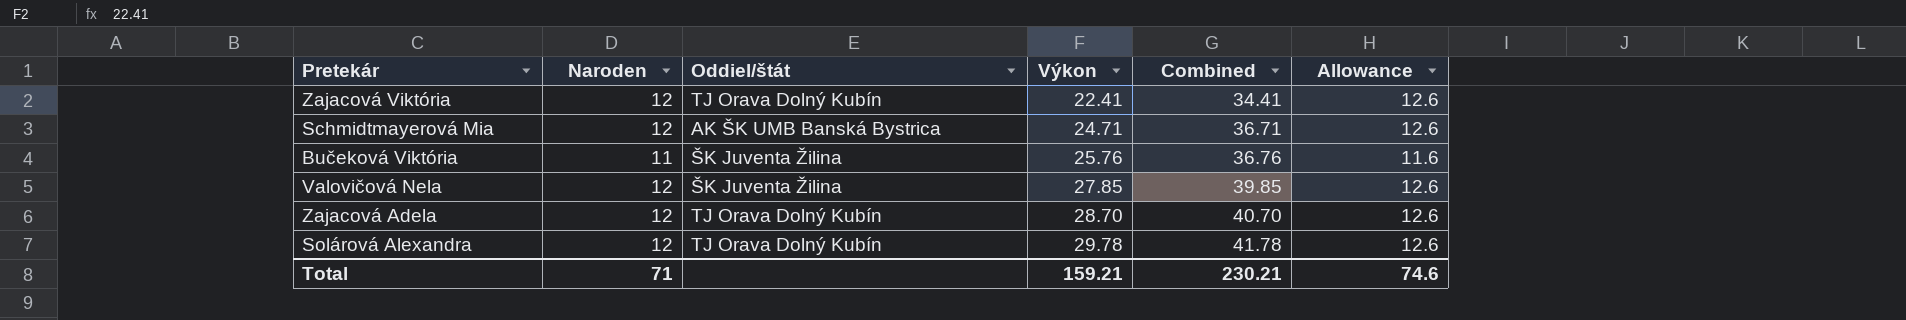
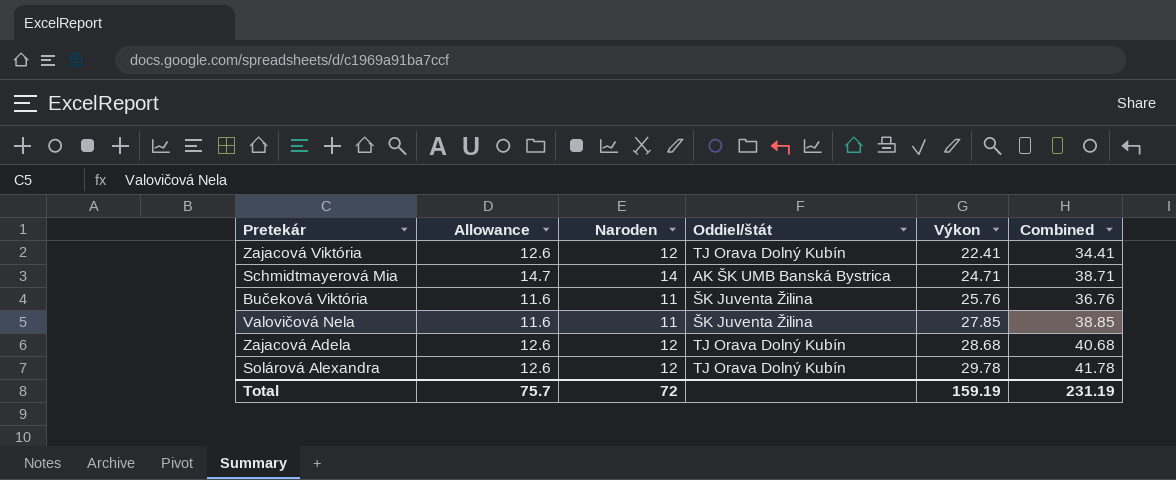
column Allowance | position: 6 -> 2
Schmidtmayerová Mia | Allowance: 12.6 -> 14.7
Schmidtmayerová Mia | Naroden: 12 -> 14
Schmidtmayerová Mia | Combined: 36.71 -> 38.71
Valovičová Nela | Allowance: 12.6 -> 11.6
Valovičová Nela | Naroden: 12 -> 11
Valovičová Nela | Combined: 39.85 -> 38.85
Zajacová Adela | Výkon: 28.70 -> 28.68
Zajacová Adela | Combined: 40.70 -> 40.68
Total | Allowance: 74.6 -> 75.7
Total | Naroden: 71 -> 72
Total | Výkon: 159.21 -> 159.19
Total | Combined: 230.21 -> 231.19

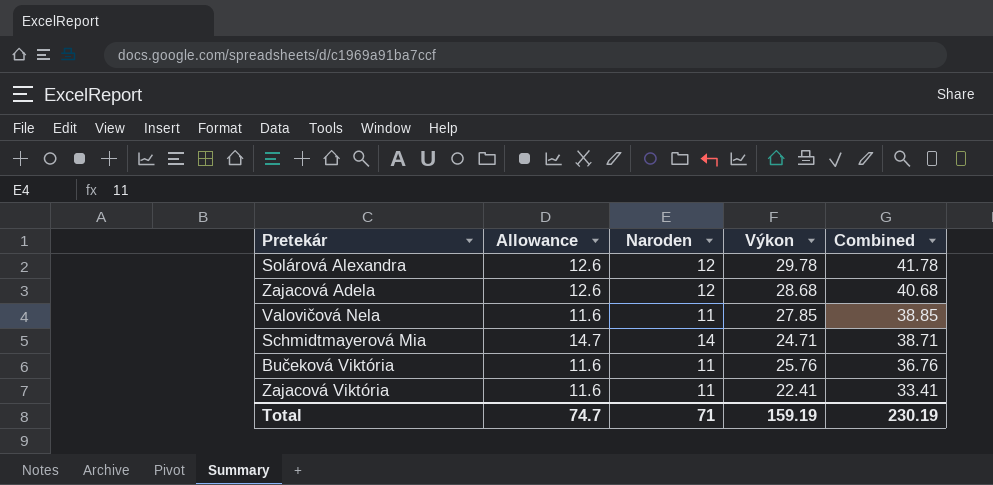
row order: Výkon ascending -> Combined descending
column Oddiel/štát | position: 4 -> none
Zajacová Viktória | Allowance: 12.6 -> 11.6
Zajacová Viktória | Naroden: 12 -> 11
Zajacová Viktória | Combined: 34.41 -> 33.41
Total | Allowance: 75.7 -> 74.7
Total | Naroden: 72 -> 71
Total | Combined: 231.19 -> 230.19

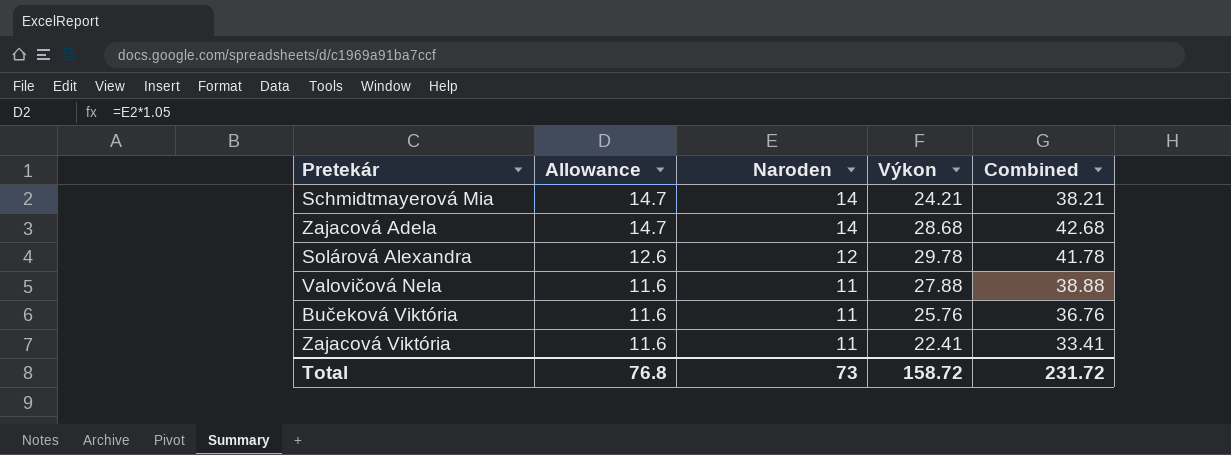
row order: Combined descending -> Allowance descending
Schmidtmayerová Mia | Výkon: 24.71 -> 24.21
Schmidtmayerová Mia | Combined: 38.71 -> 38.21
Zajacová Adela | Allowance: 12.6 -> 14.7
Zajacová Adela | Naroden: 12 -> 14
Zajacová Adela | Combined: 40.68 -> 42.68
Valovičová Nela | Výkon: 27.85 -> 27.88
Valovičová Nela | Combined: 38.85 -> 38.88
Total | Allowance: 74.7 -> 76.8
Total | Naroden: 71 -> 73
Total | Výkon: 159.19 -> 158.72
Total | Combined: 230.19 -> 231.72

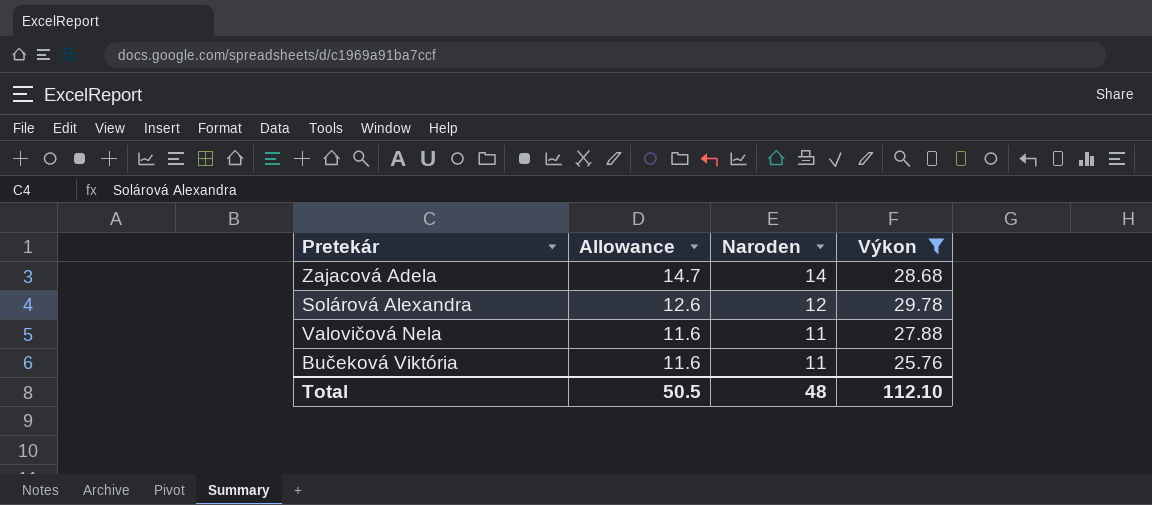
filter: none -> Výkon >= 25.76
column Combined | formula: [Naroden] + [Výkon] -> none
Total | Allowance: 76.8 -> 50.5
Total | Naroden: 73 -> 48
Total | Výkon: 158.72 -> 112.10

